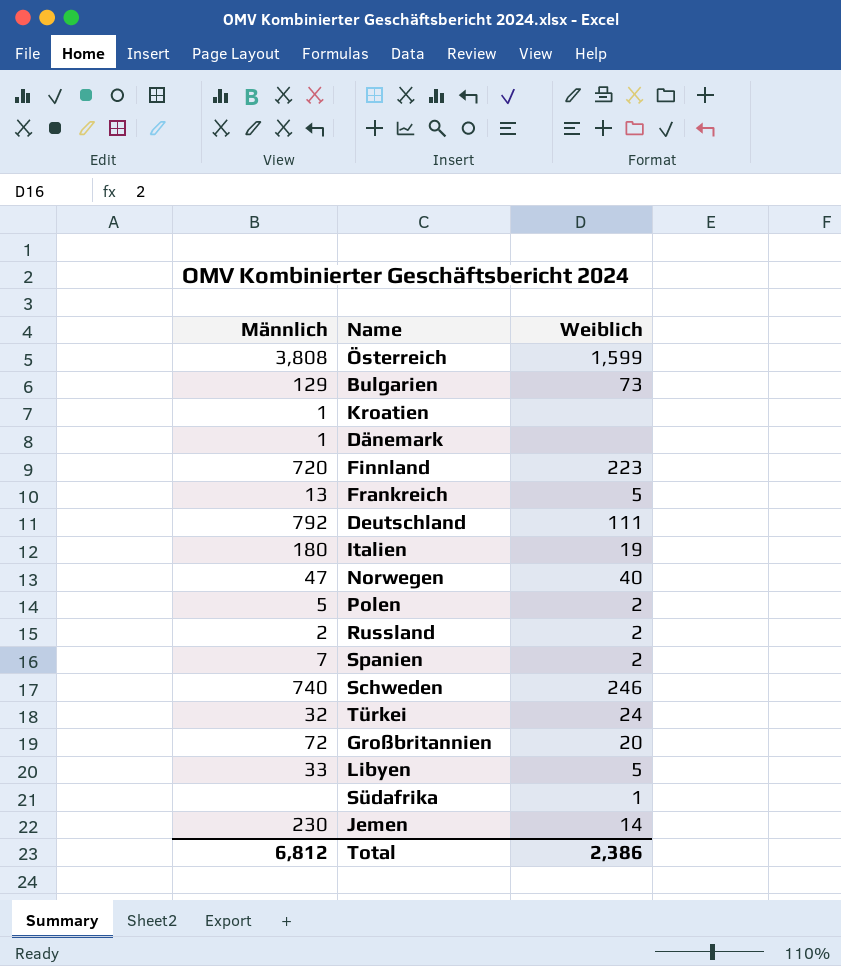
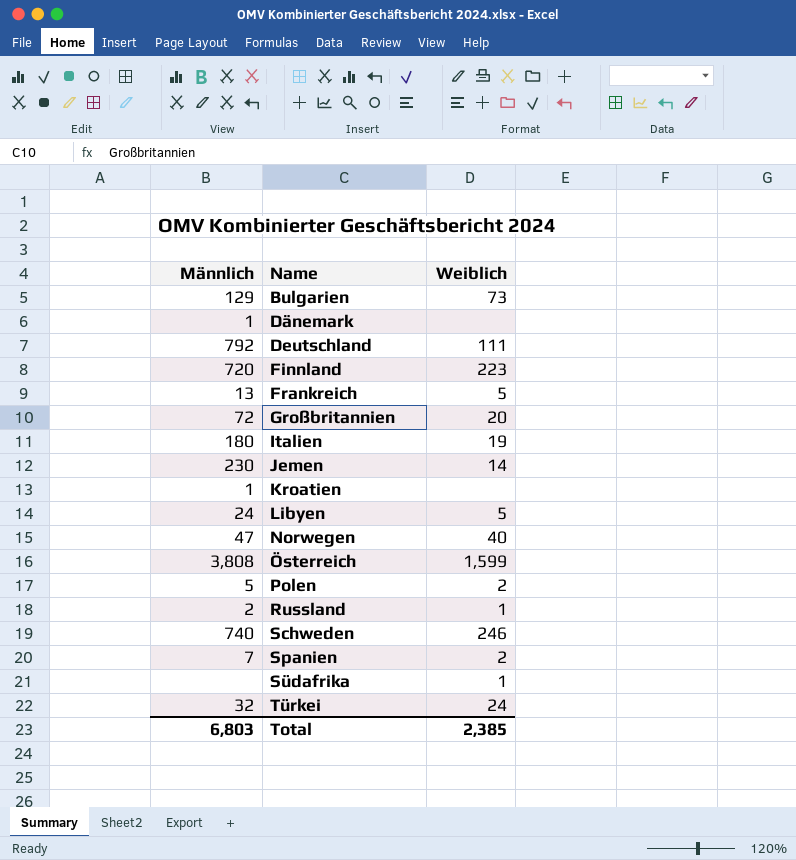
row order: none -> Name ascending
Libyen | Männlich: 33 -> 24
Russland | Weiblich: 2 -> 1
Total | Männlich: 6,812 -> 6,803
Total | Weiblich: 2,386 -> 2,385

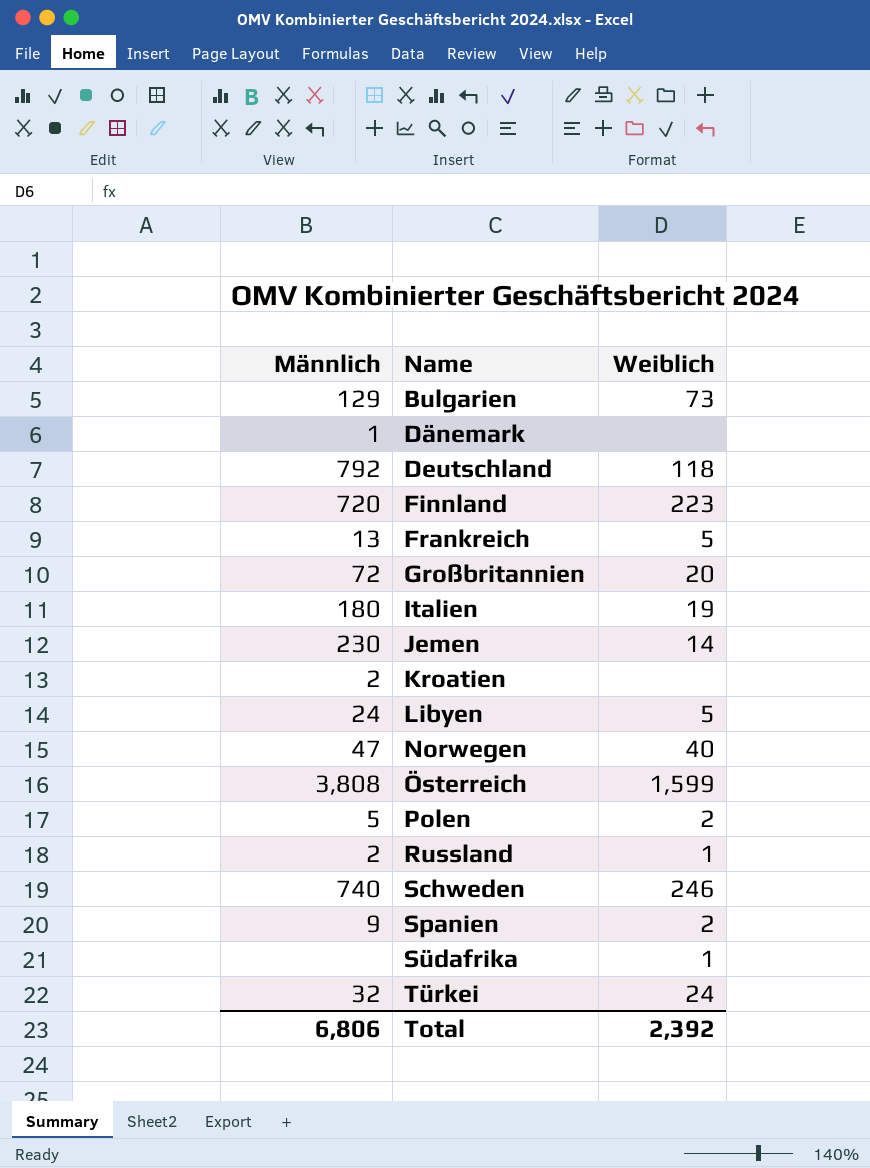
Deutschland | Weiblich: 111 -> 118
Kroatien | Männlich: 1 -> 2
Spanien | Männlich: 7 -> 9
Total | Männlich: 6,803 -> 6,806
Total | Weiblich: 2,385 -> 2,392

